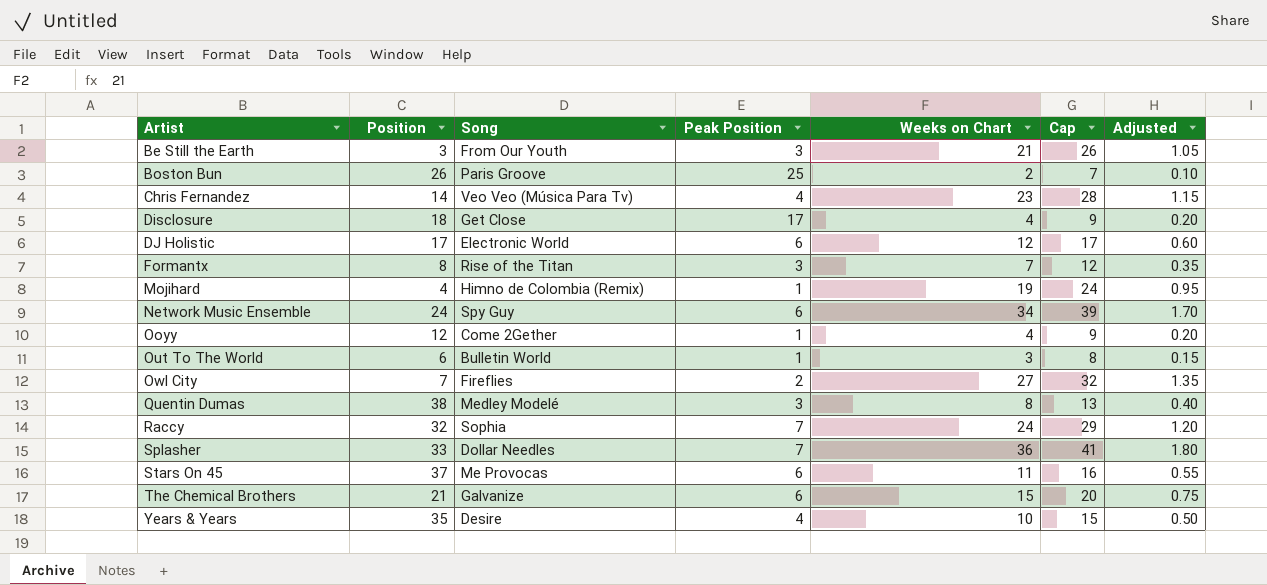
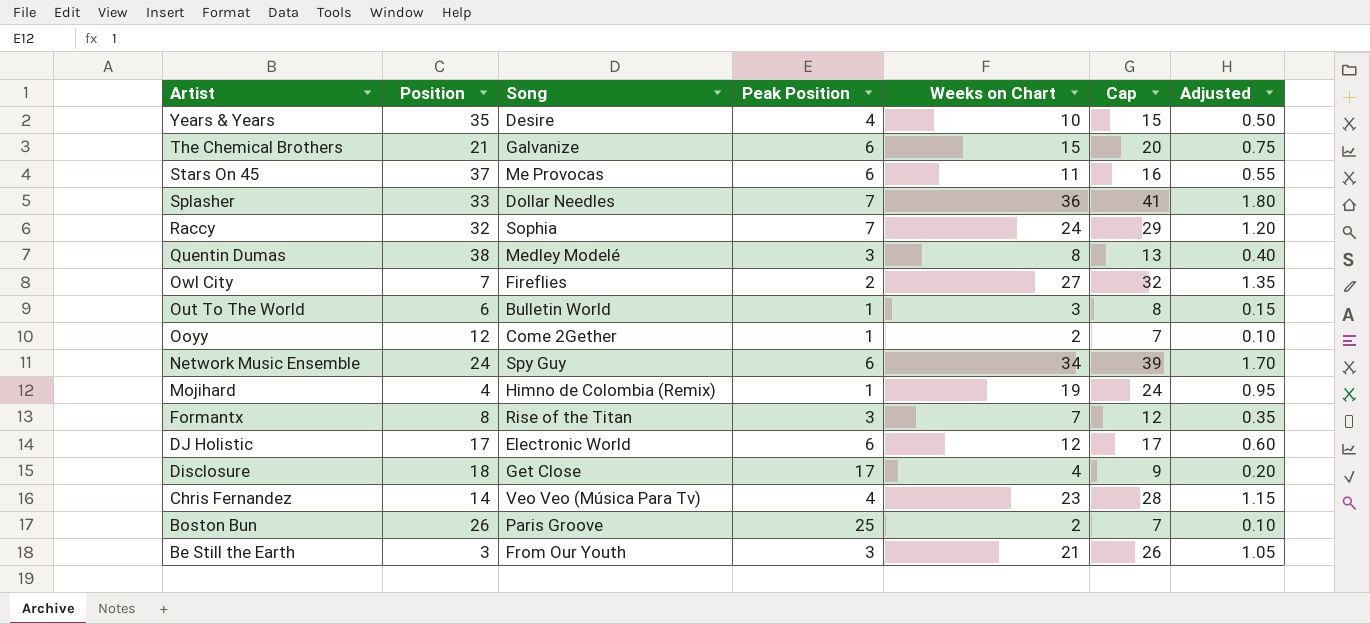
row order: Artist ascending -> Artist descending
Ooyy | Weeks on Chart: 4 -> 2
Ooyy | Cap: 9 -> 7
Ooyy | Adjusted: 0.20 -> 0.10

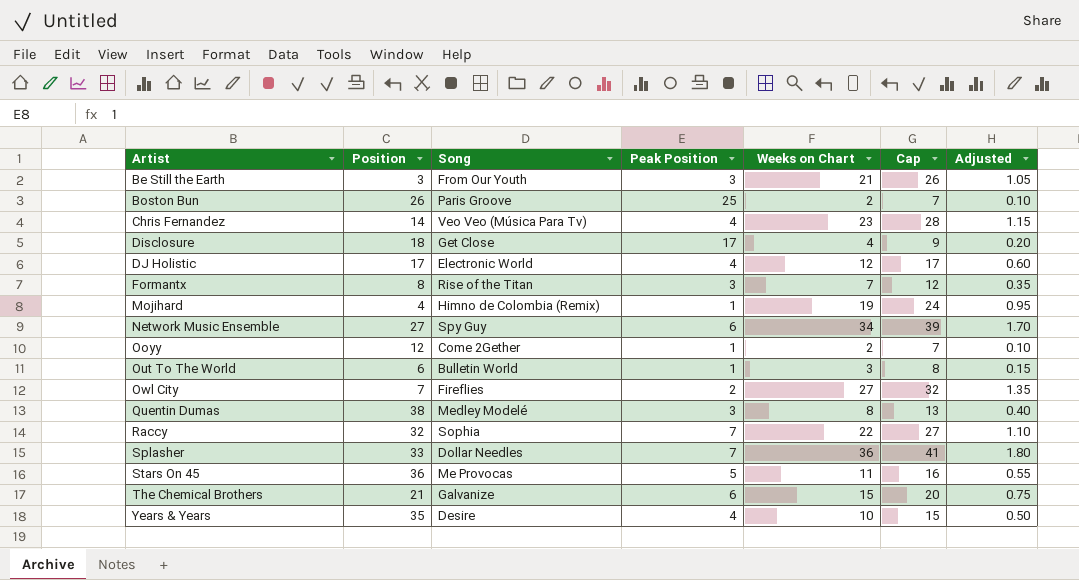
row order: Artist descending -> Artist ascending
DJ Holistic | Peak Position: 6 -> 4
Network Music Ensemble | Position: 24 -> 27
Raccy | Weeks on Chart: 24 -> 22
Raccy | Cap: 29 -> 27
Raccy | Adjusted: 1.20 -> 1.10
Stars On 45 | Position: 37 -> 36
Stars On 45 | Peak Position: 6 -> 5

